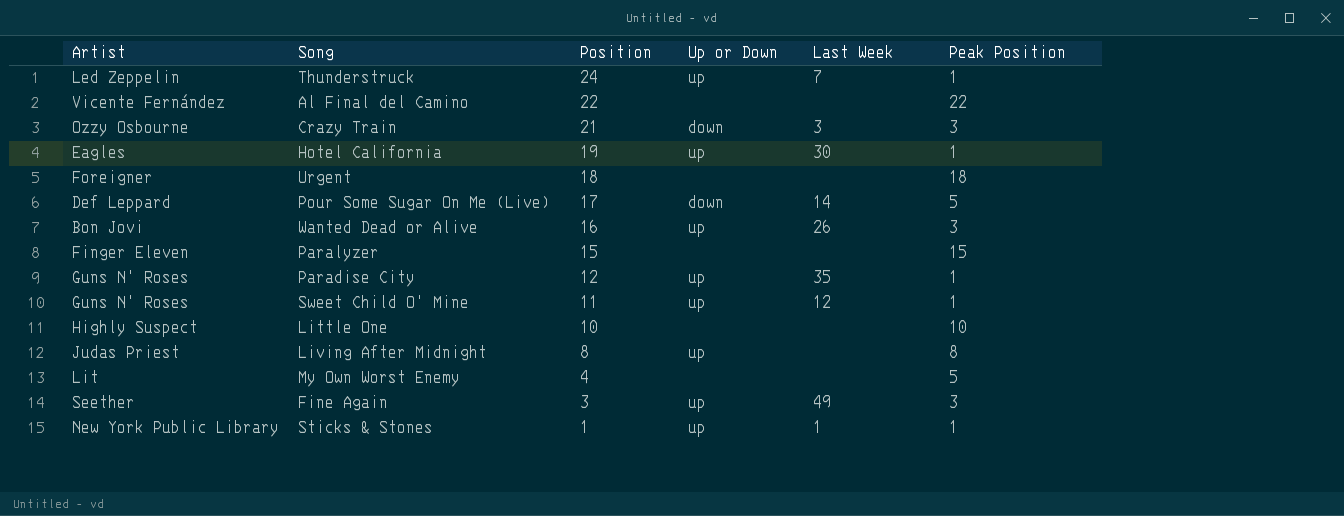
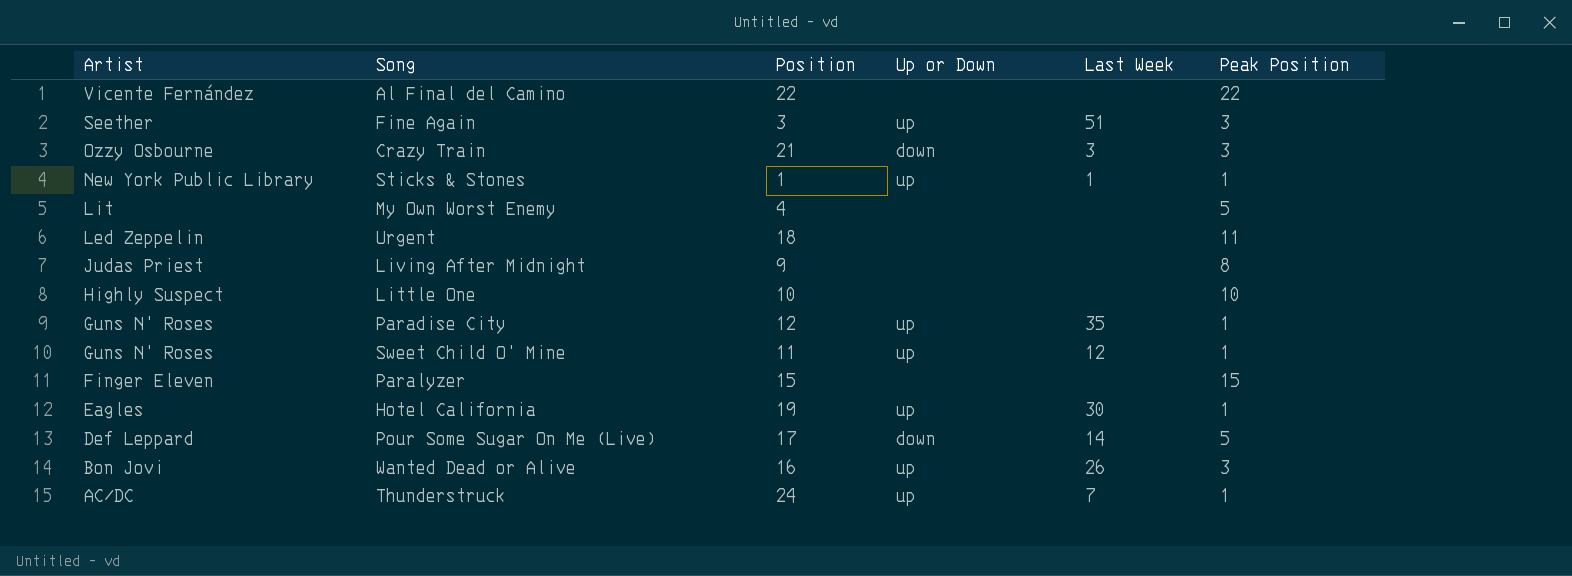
row order: Position descending -> Artist descending
Fine Again | Last Week: 49 -> 51
Urgent | Artist: Foreigner -> Led Zeppelin
Urgent | Peak Position: 18 -> 11
Living After Midnight | Position: 8 -> 9
Living After Midnight | Up or Down: up -> none
Thunderstruck | Artist: Led Zeppelin -> AC/DC

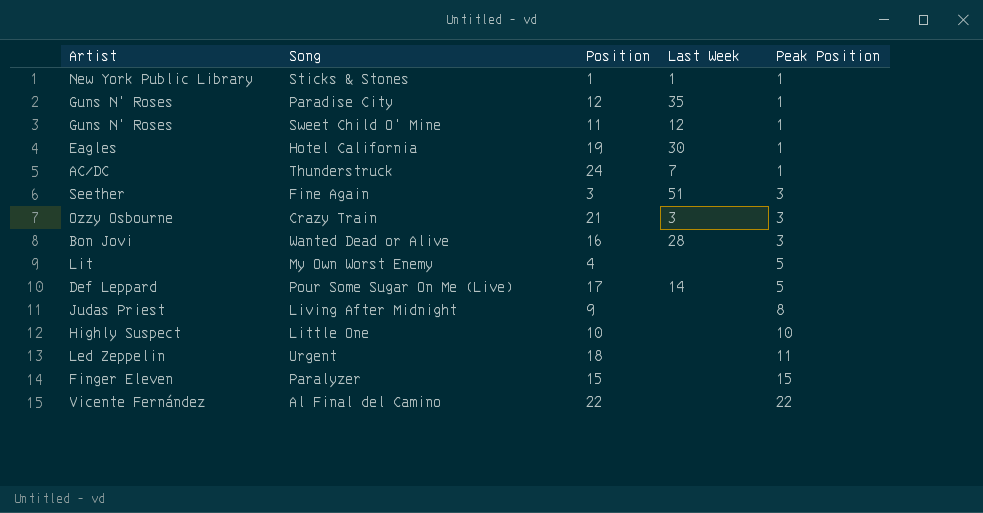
row order: Artist descending -> Peak Position ascending
column Up or Down | position: 4 -> none
Wanted Dead or Alive | Last Week: 26 -> 28

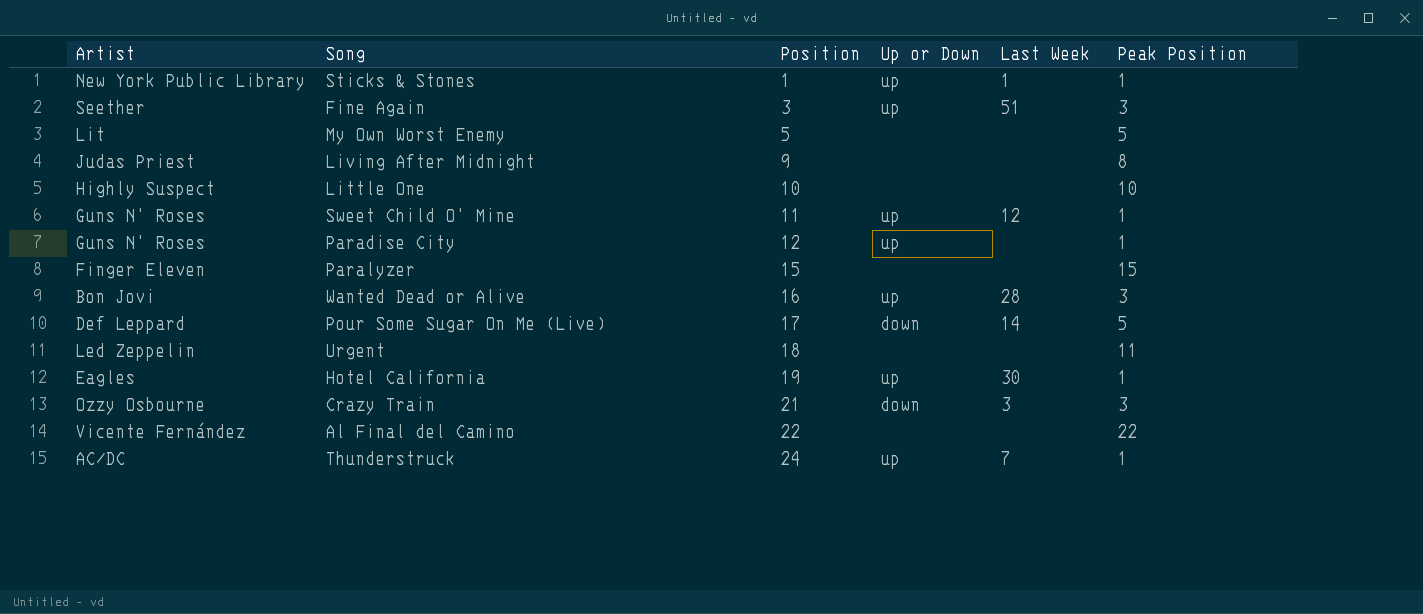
row order: Peak Position ascending -> Position ascending
column Up or Down | position: none -> 4
My Own Worst Enemy | Position: 4 -> 5
Paradise City | Last Week: 35 -> none

